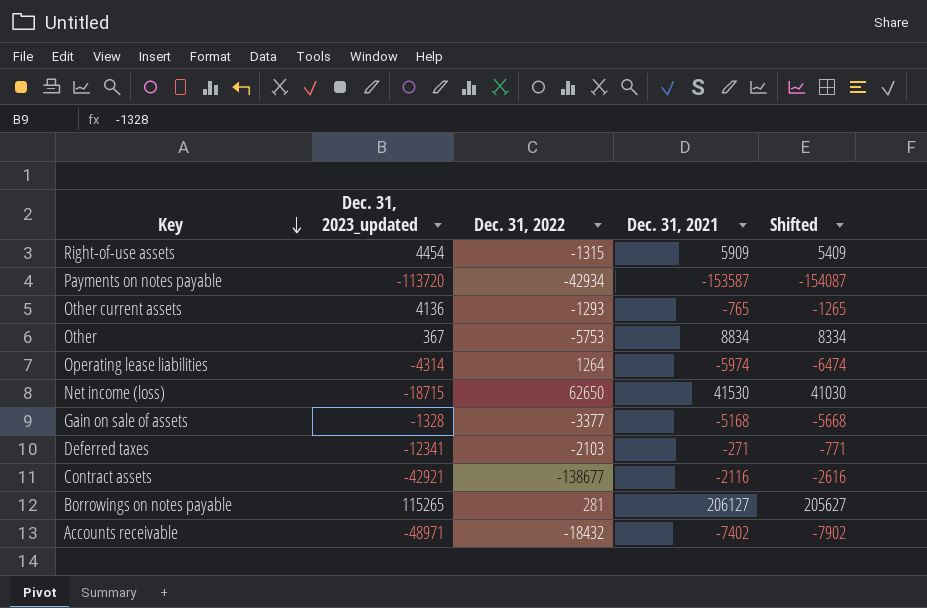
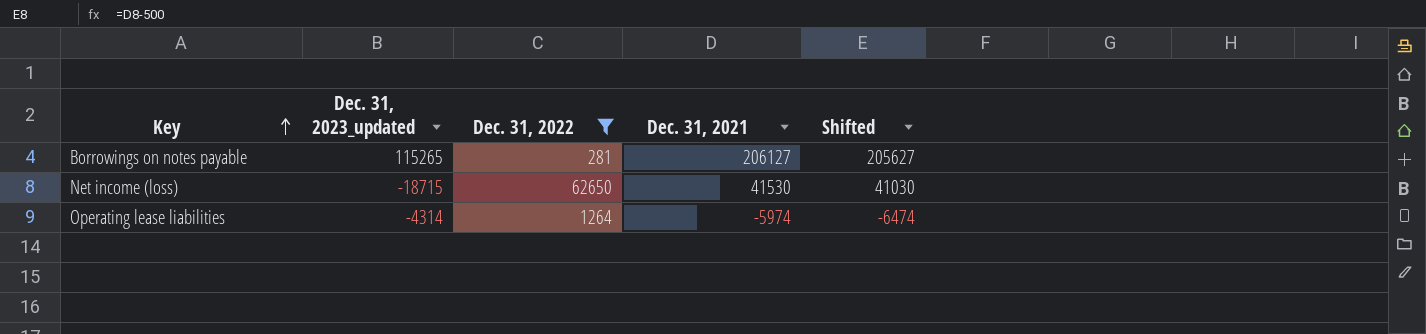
filter: none -> Dec. 31, 2022 >= 281
row order: Key descending -> Key ascending

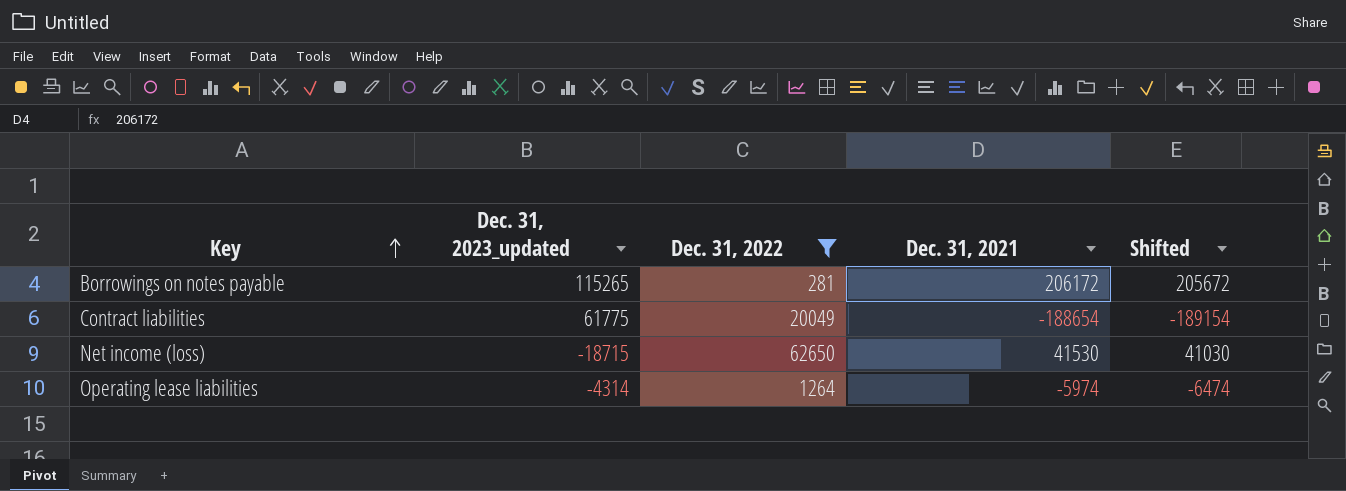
Borrowings on notes payable | Dec. 31, 2021: 206127 -> 206172
Borrowings on notes payable | Shifted: 205627 -> 205672
row Contract liabilities: none -> 61775 | 20049 | -188654 | -189154

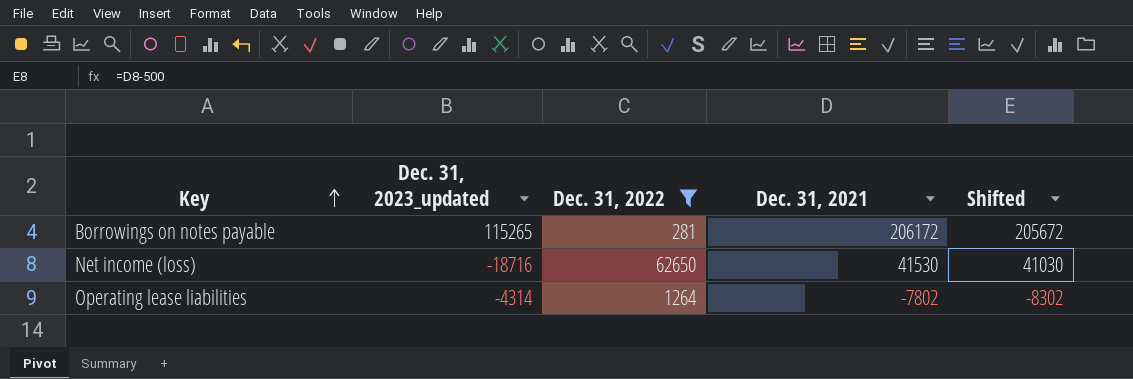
row Contract liabilities: 61775 | 20049 | -188654 | -189154 -> none
Net income (loss) | Dec. 31, 2023_updated: -18715 -> -18716
Operating lease liabilities | Dec. 31, 2021: -5974 -> -7802
Operating lease liabilities | Shifted: -6474 -> -8302

